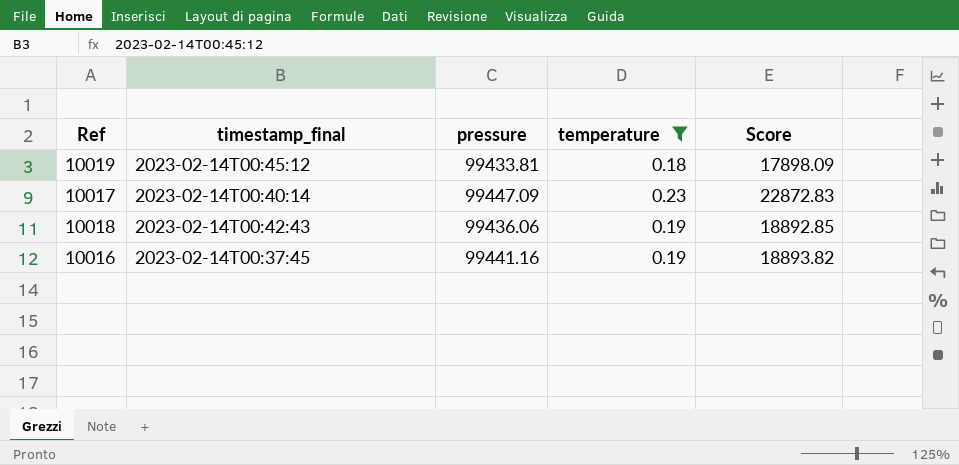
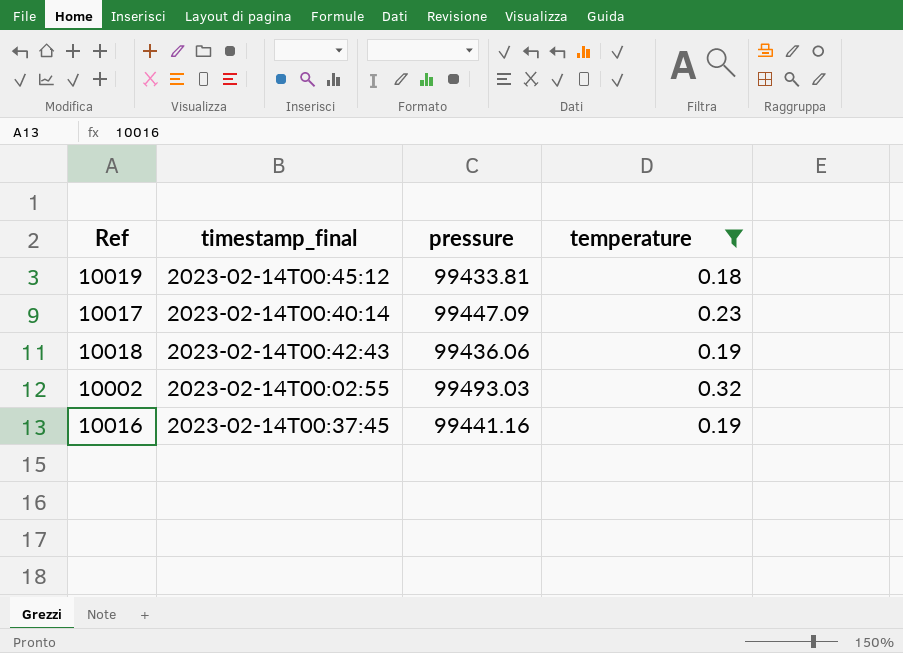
column Score | formula: [pressure] * [temperature] -> none
row 10002: none -> 2023-02-14T00:02:55 | 99493.03 | 0.32

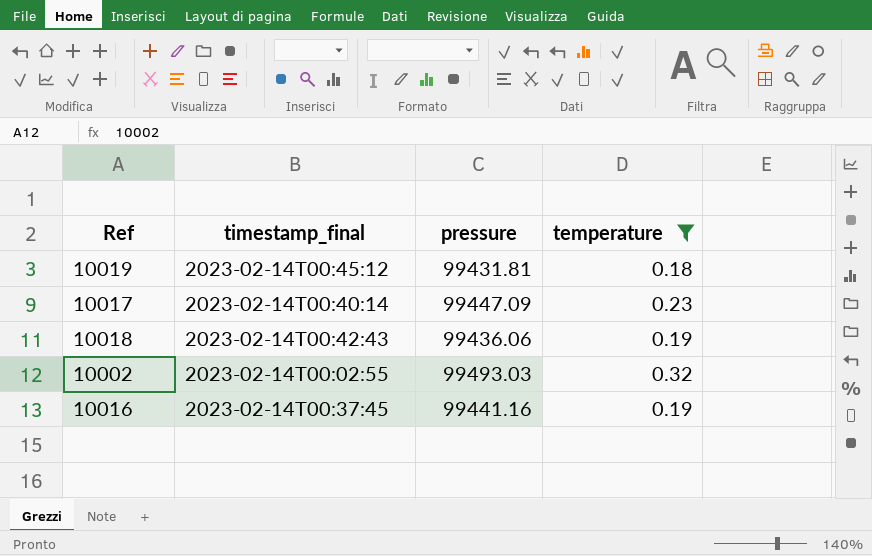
10019 | pressure: 99433.81 -> 99431.81

